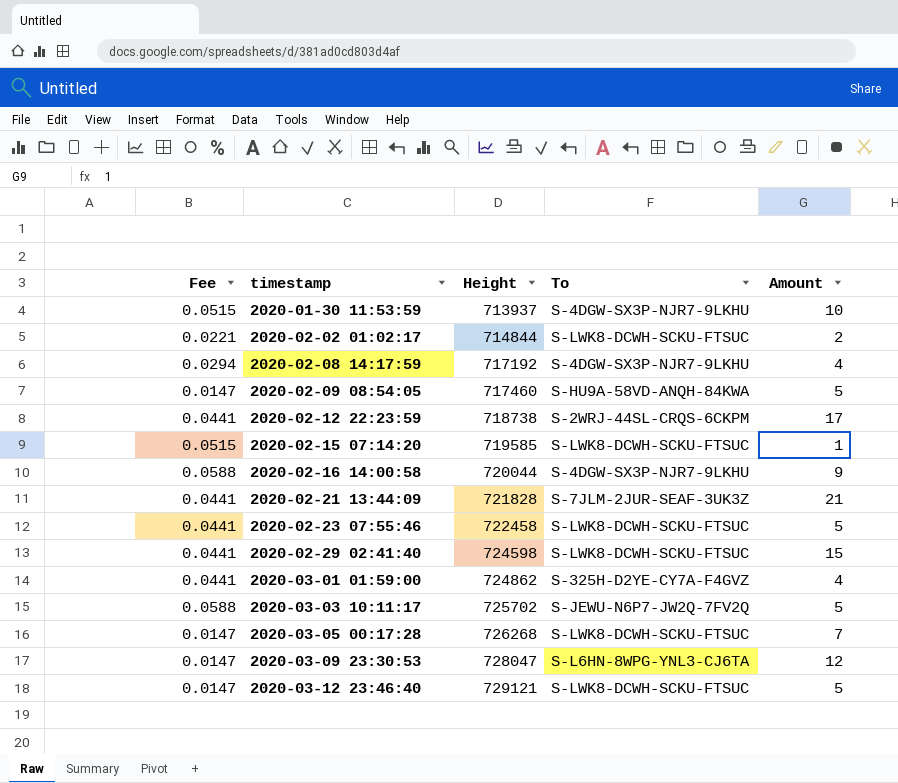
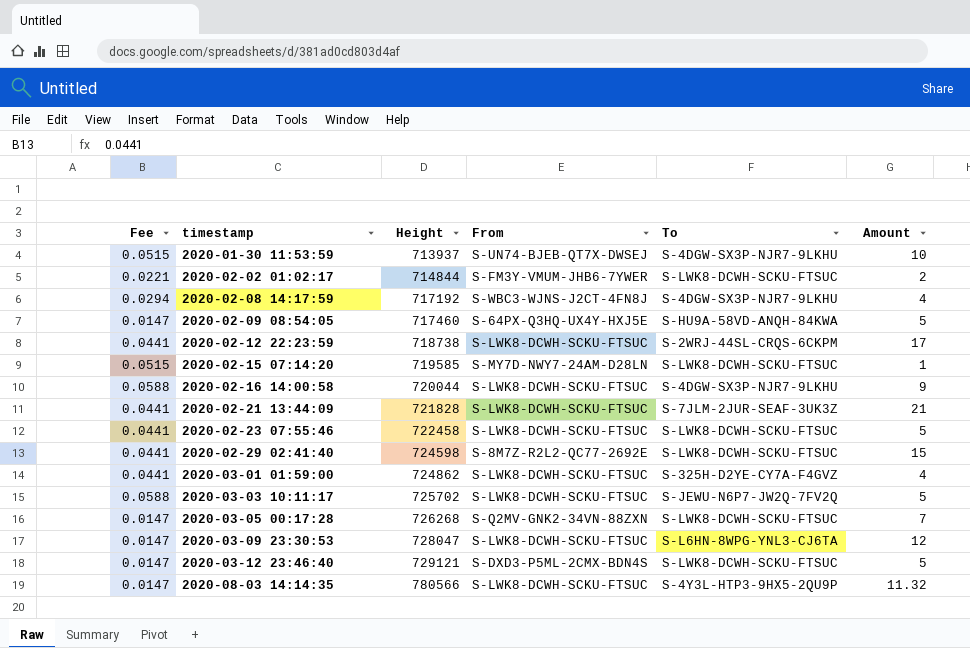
column From | position: none -> 4
row 2020-08-03 14:14:35: none -> 0.0147 | 780566 | S-LWK8-DCWH-SCKU-FTSUC | S-4Y3L-HTP3-9HX5-2QU9P | 11.32

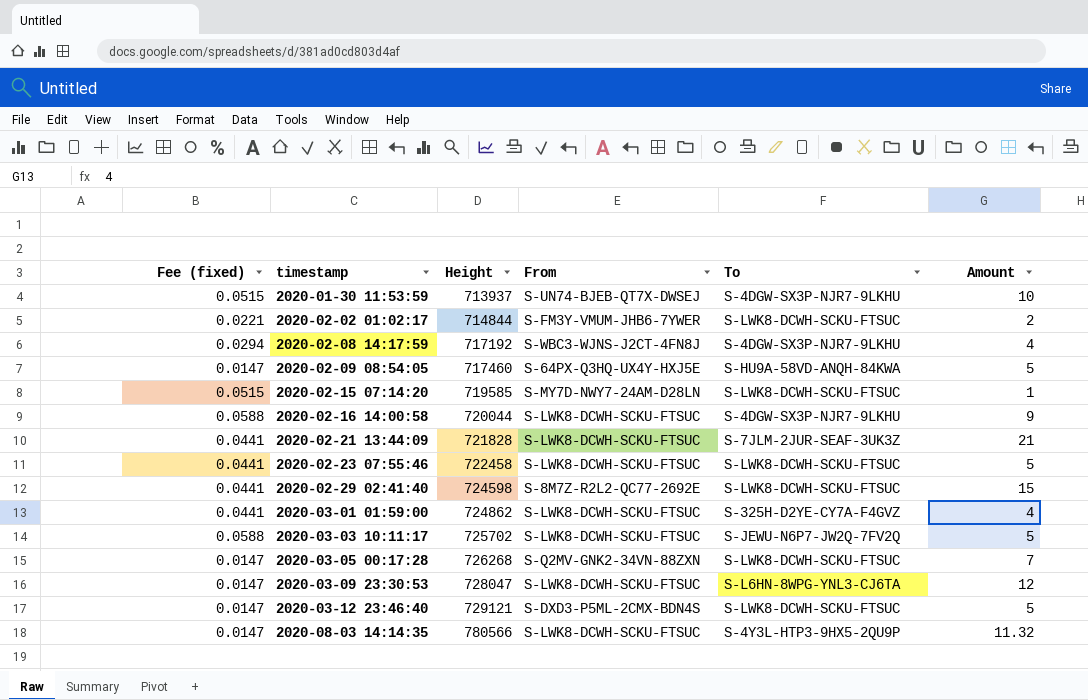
column name: Fee -> Fee (fixed)
row 2020-02-12 22:23:59: 0.0441 | 718738 | S-LWK8-DCWH-SCKU-FTSUC | S-2WRJ-44SL-CRQS-6CKPM | 17 -> none

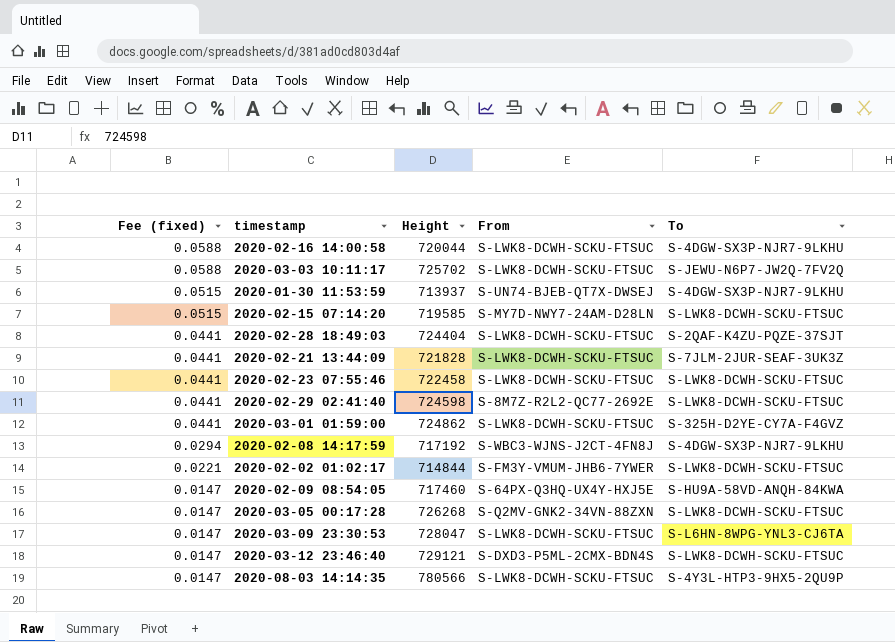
row order: timestamp ascending -> Fee (fixed) descending
column Amount | position: 6 -> none
row 2020-02-28 18:49:03: none -> 0.0441 | 724404 | S-LWK8-DCWH-SCKU-FTSUC | S-2QAF-K4ZU-PQZE-37SJT

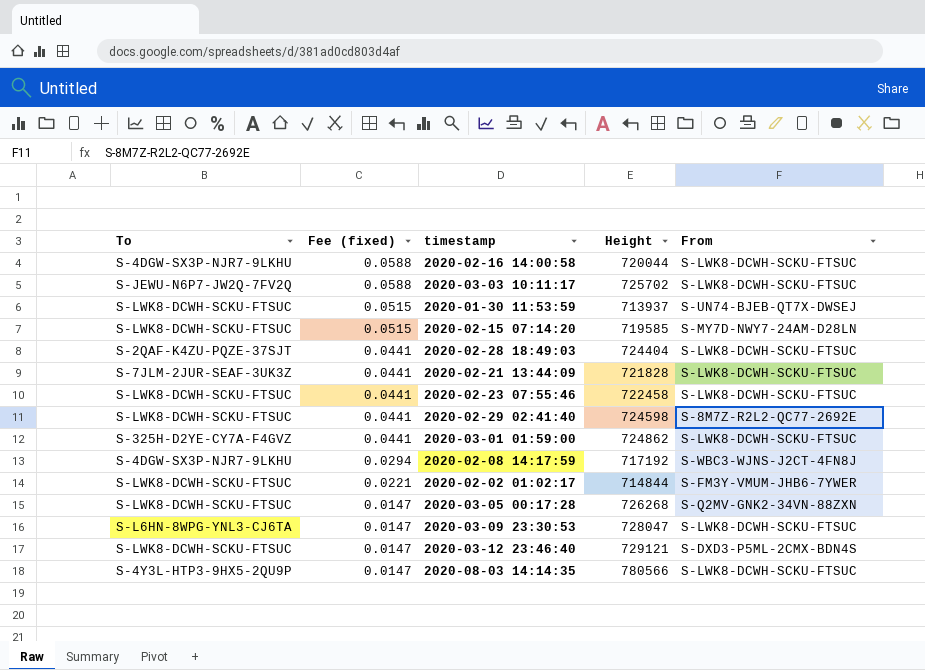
column To | position: 5 -> 1
row 2020-02-09 08:54:05: 0.0147 | 717460 | S-64PX-Q3HQ-UX4Y-HXJ5E | S-HU9A-58VD-ANQH-84KWA -> none
2020-01-30 11:53:59 | To: S-4DGW-SX3P-NJR7-9LKHU -> S-LWK8-DCWH-SCKU-FTSUC

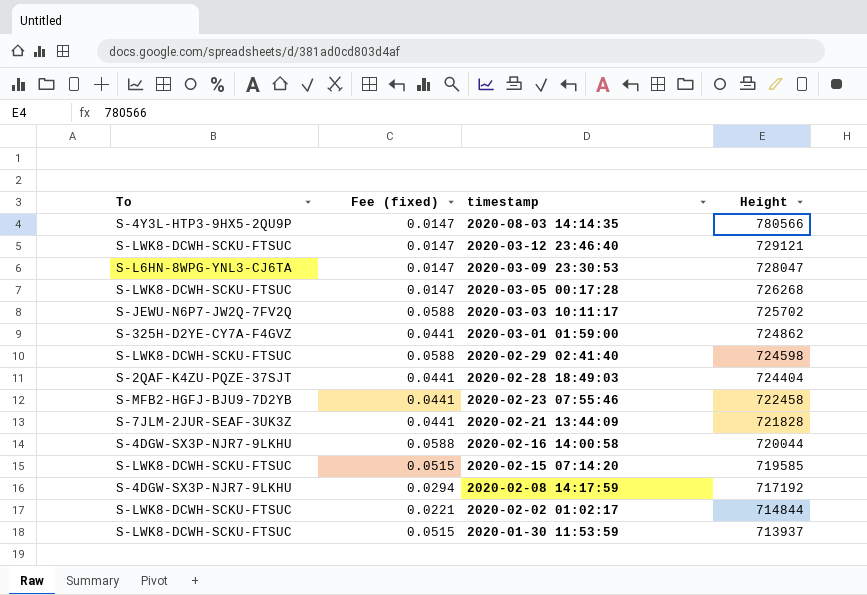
row order: Fee (fixed) descending -> timestamp descending
column From | position: 5 -> none
2020-02-29 02:41:40 | Fee (fixed): 0.0441 -> 0.0588
2020-02-23 07:55:46 | To: S-LWK8-DCWH-SCKU-FTSUC -> S-MFB2-HGFJ-BJU9-7D2YB

